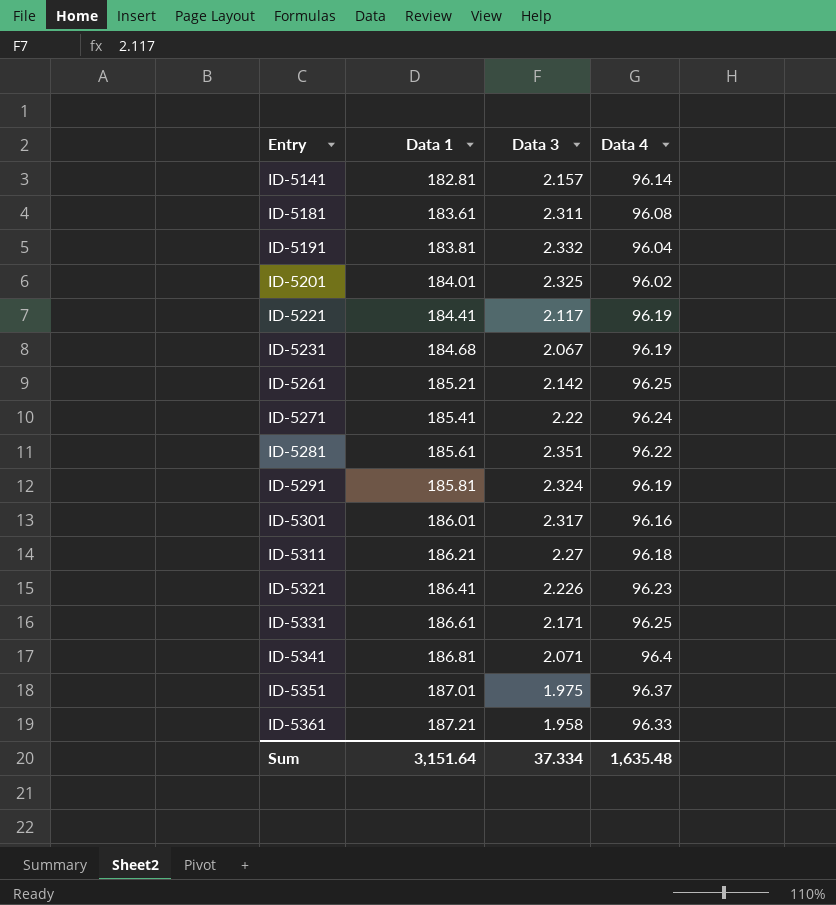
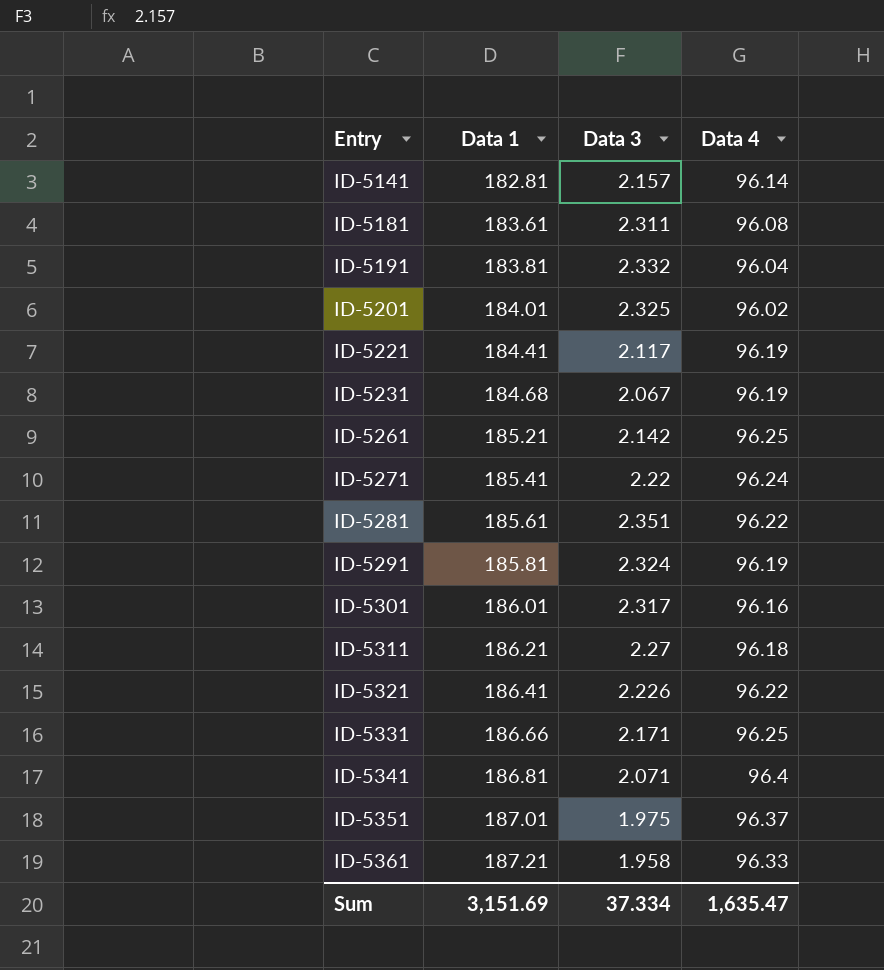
ID-5321 | Data 4: 96.23 -> 96.22
ID-5331 | Data 1: 186.61 -> 186.66
Sum | Data 1: 3,151.64 -> 3,151.69
Sum | Data 4: 1,635.48 -> 1,635.47

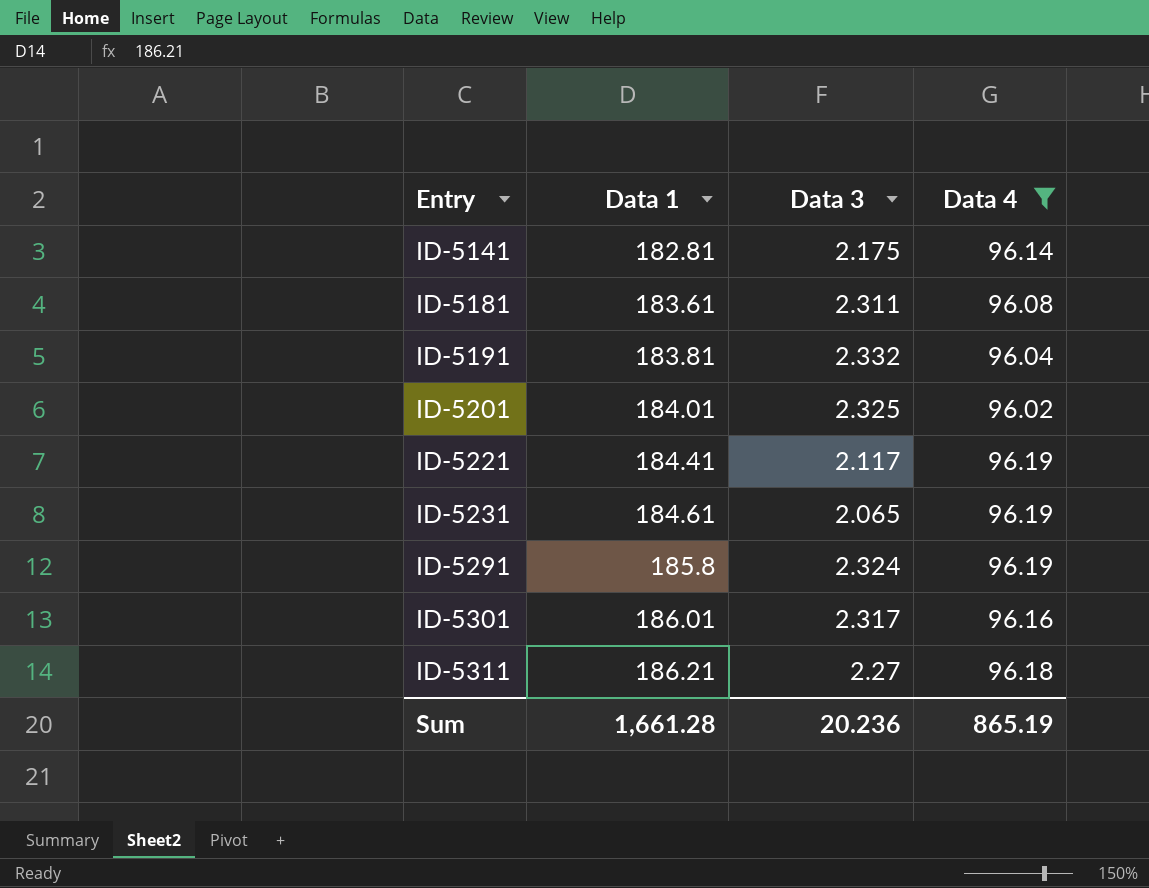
filter: none -> Data 4 <= 96.19
ID-5141 | Data 3: 2.157 -> 2.175
ID-5231 | Data 1: 184.68 -> 184.61
ID-5231 | Data 3: 2.067 -> 2.065
ID-5291 | Data 1: 185.81 -> 185.8
Sum | Data 1: 3,151.69 -> 1,661.28
Sum | Data 3: 37.334 -> 20.236
Sum | Data 4: 1,635.47 -> 865.19

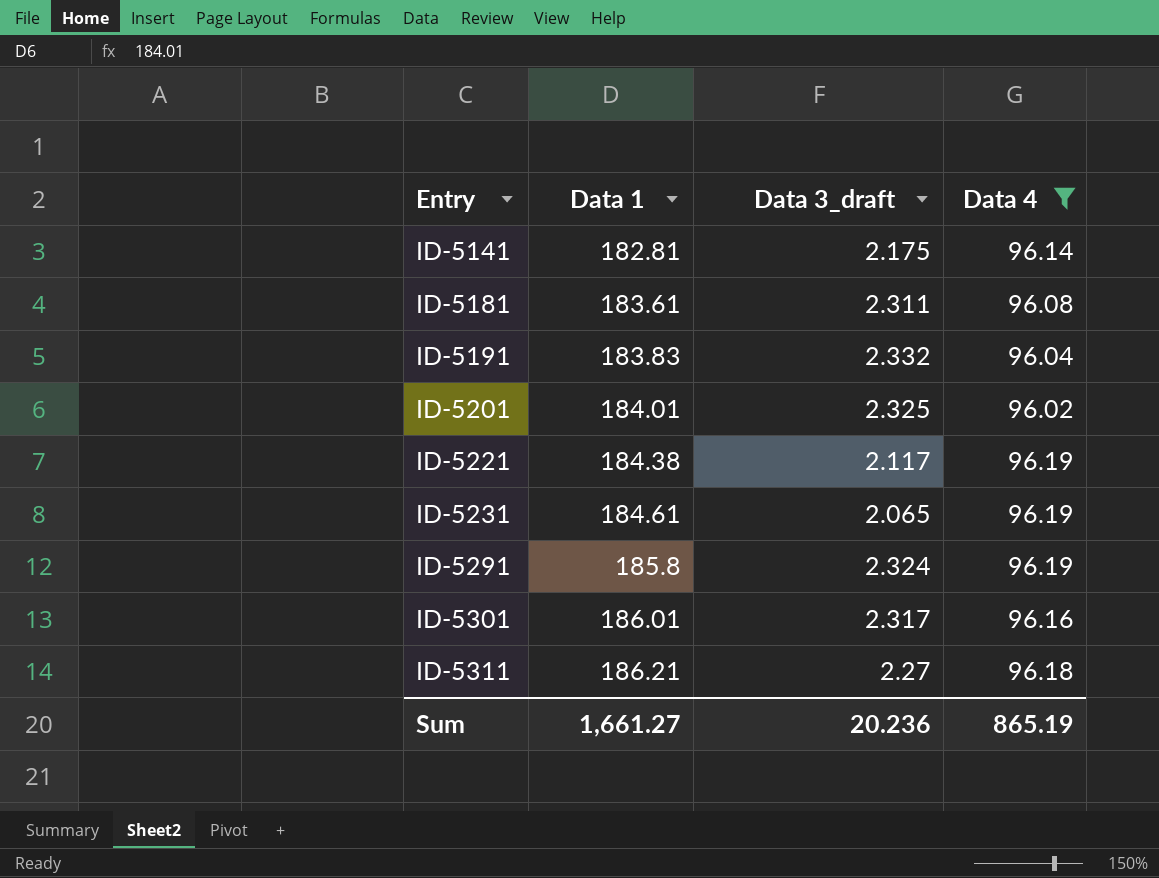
column name: Data 3 -> Data 3_draft
ID-5191 | Data 1: 183.81 -> 183.83
ID-5221 | Data 1: 184.41 -> 184.38
Sum | Data 1: 1,661.28 -> 1,661.27

